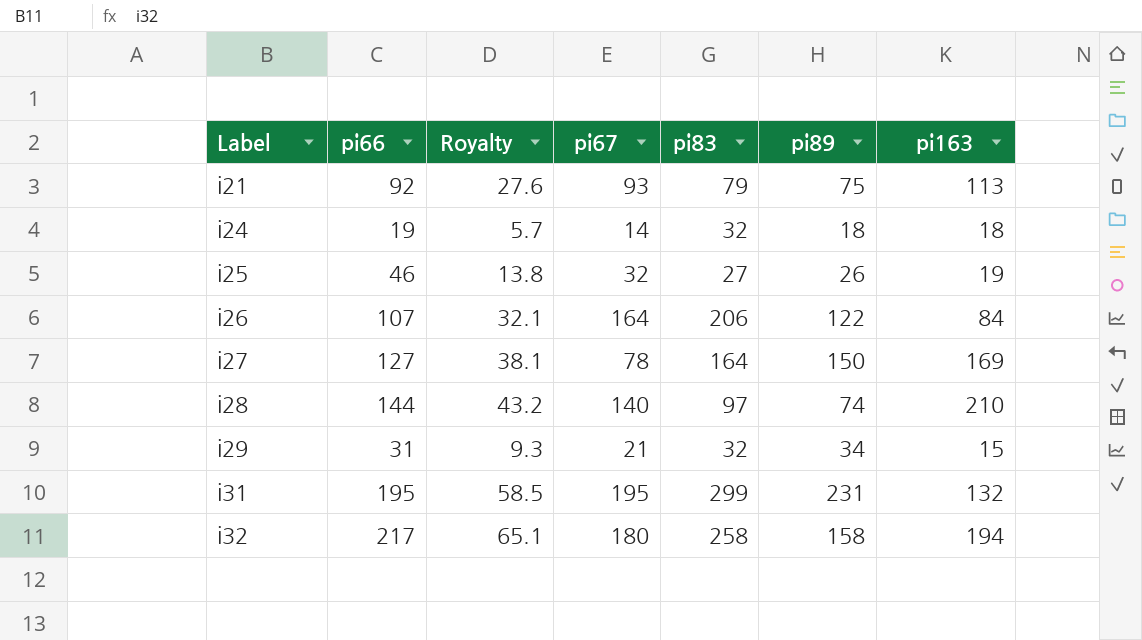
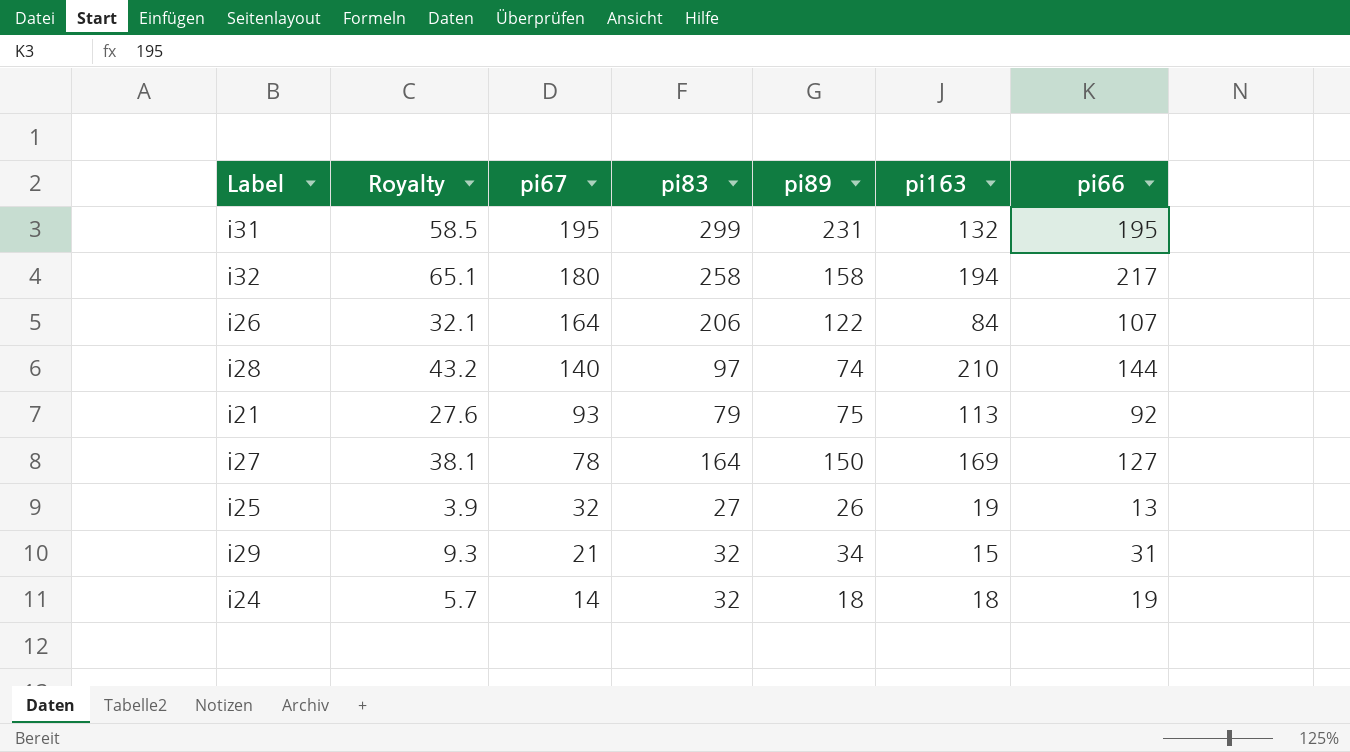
row order: Label ascending -> pi67 descending
column pi66 | position: 2 -> 7
i25 | Royalty: 13.8 -> 3.9
i25 | pi66: 46 -> 13

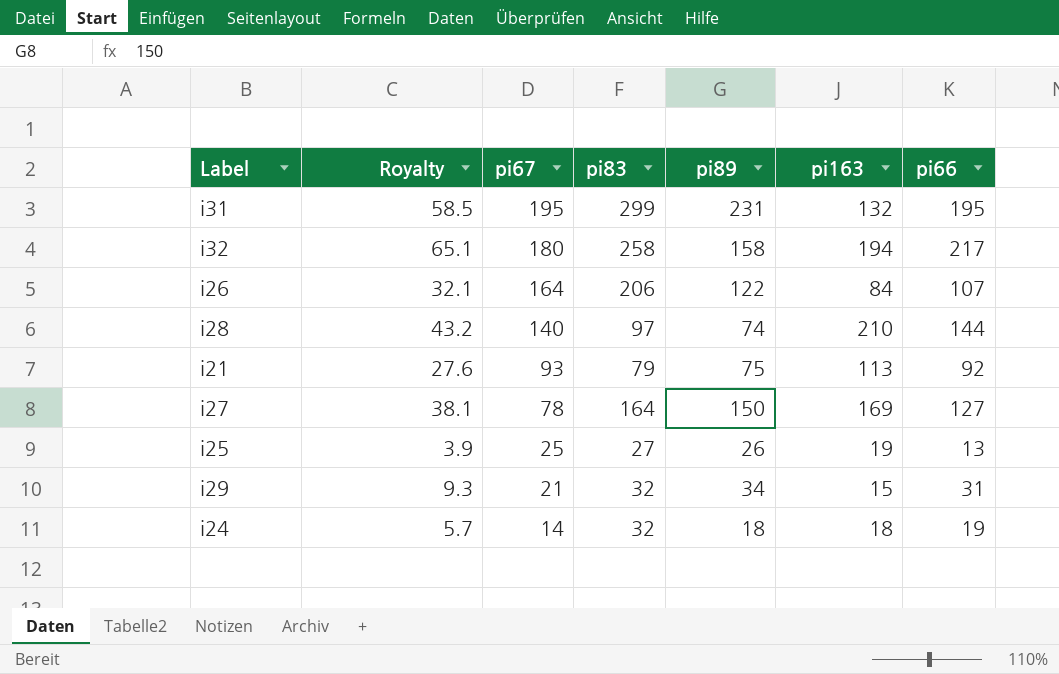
i25 | pi67: 32 -> 25

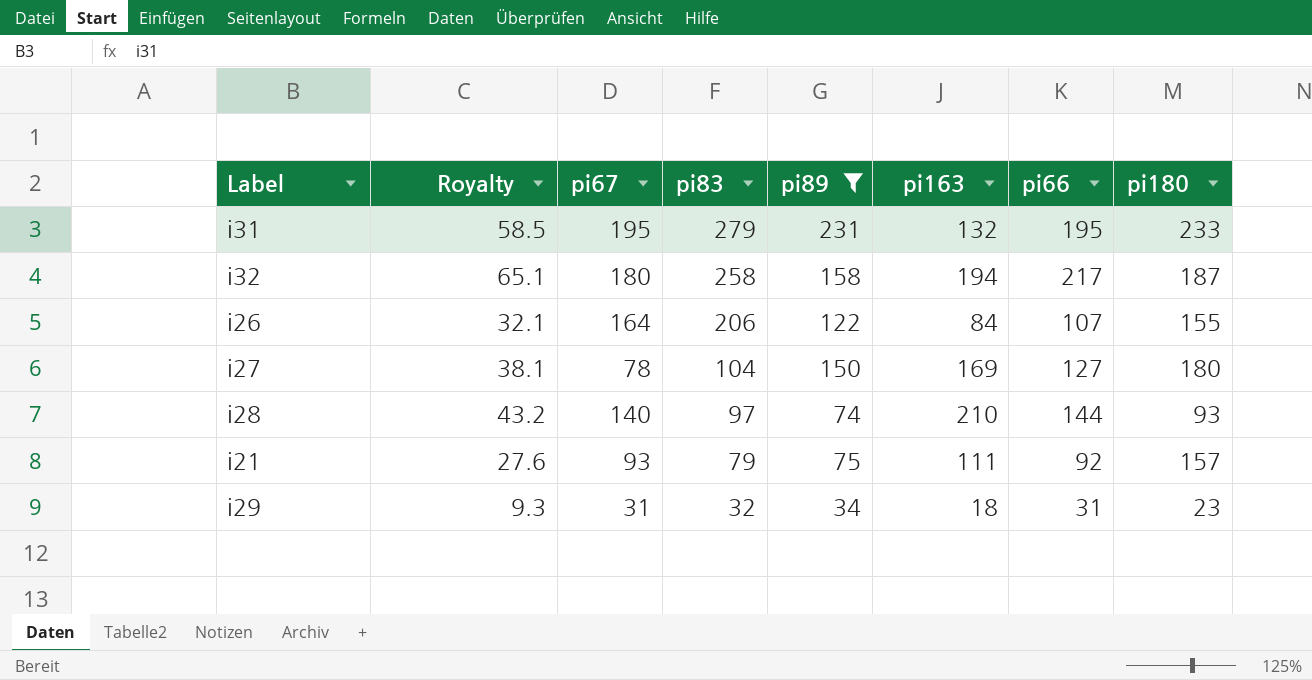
filter: none -> pi89 >= 34
row order: pi67 descending -> pi83 descending
column pi180 | position: none -> 8
i31 | pi83: 299 -> 279
i27 | pi83: 164 -> 104
i21 | pi163: 113 -> 111
i29 | pi67: 21 -> 31
i29 | pi163: 15 -> 18

